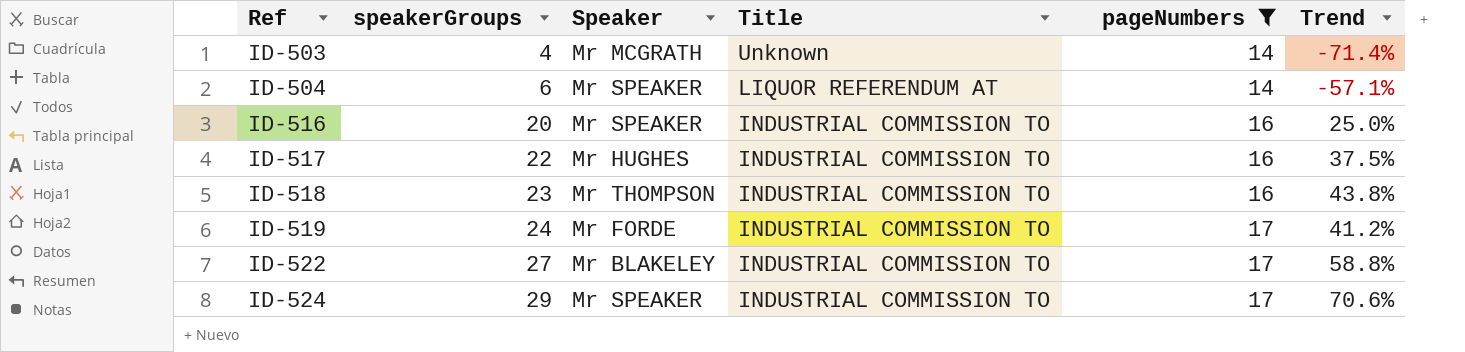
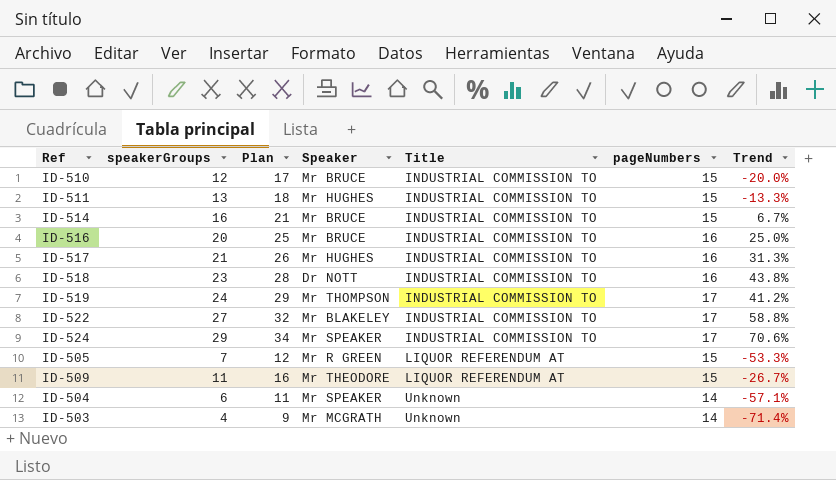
filter: pageNumbers != 15 -> none
row order: Ref ascending -> Title ascending
column Plan | formula: none -> [speakerGroups] + 5
ID-516 | Speaker: Mr SPEAKER -> Mr BRUCE
ID-517 | speakerGroups: 22 -> 21
ID-517 | Trend: 37.5% -> 31.3%
ID-518 | Speaker: Mr THOMPSON -> Dr NOTT
ID-519 | Speaker: Mr FORDE -> Mr THOMPSON
ID-504 | Title: LIQUOR REFERENDUM AT -> Unknown

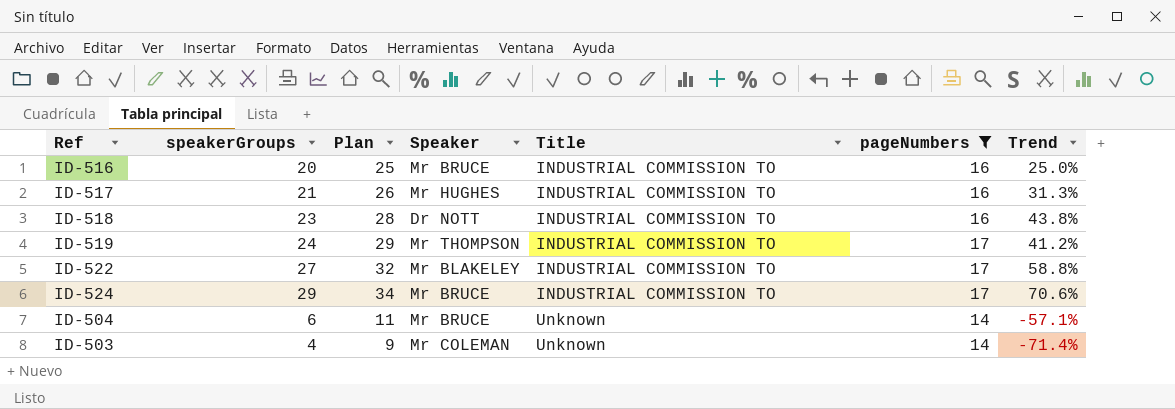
filter: none -> pageNumbers != 15
ID-524 | Speaker: Mr SPEAKER -> Mr BRUCE
ID-504 | Speaker: Mr SPEAKER -> Mr BRUCE
ID-503 | Speaker: Mr MCGRATH -> Mr COLEMAN

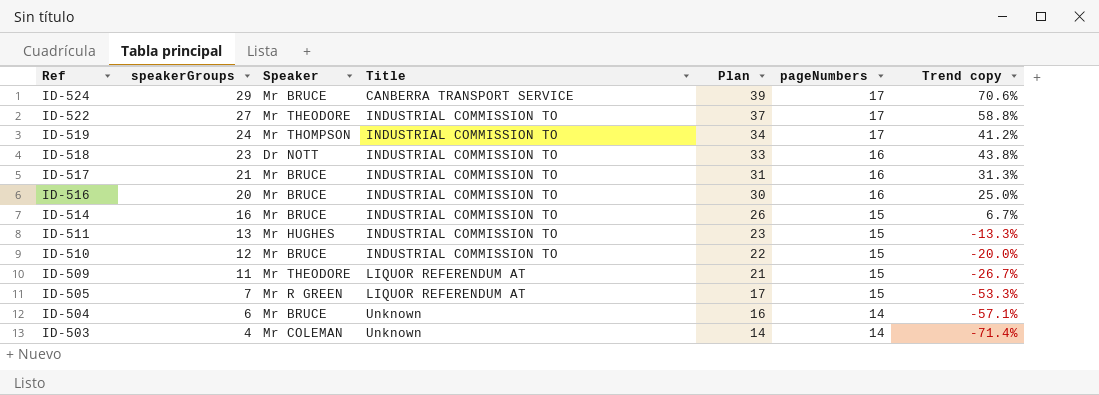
filter: pageNumbers != 15 -> none
row order: Title ascending -> Ref descending
column Plan | formula: [speakerGroups] + 5 -> [speakerGroups] + 10
column Plan | position: 3 -> 5
column name: Trend -> Trend copy
ID-524 | Title: INDUSTRIAL COMMISSION TO -> CANBERRA TRANSPORT SERVICE
ID-522 | Speaker: Mr BLAKELEY -> Mr THEODORE
ID-517 | Speaker: Mr HUGHES -> Mr BRUCE

